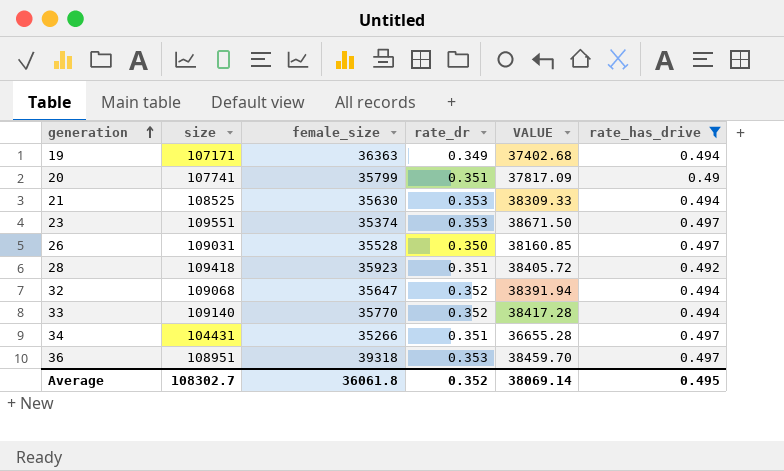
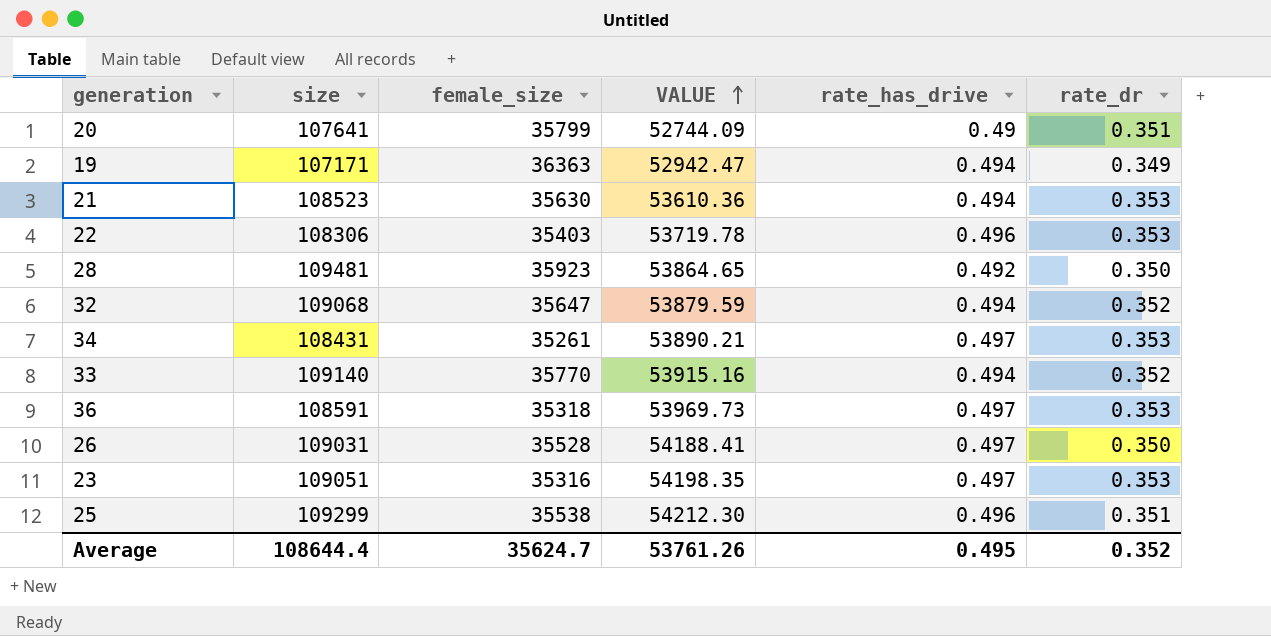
filter: rate_has_drive != 0.496 -> none
row order: generation ascending -> VALUE ascending
column VALUE | formula: [size] * [rate_dr] -> [size] * [rate_has_drive]
column rate_dr | position: 4 -> 6
20 | size: 107741 -> 107641
21 | size: 108525 -> 108523
28 | size: 109418 -> 109481
28 | rate_dr: 0.351 -> 0.350
34 | size: 104431 -> 108431
34 | female_size: 35266 -> 35261
34 | rate_dr: 0.351 -> 0.353
36 | size: 108951 -> 108591
36 | female_size: 39318 -> 35318
23 | size: 109551 -> 109051
23 | female_size: 35374 -> 35316
Average | size: 108302.7 -> 108644.4
Average | female_size: 36061.8 -> 35624.7
Average | VALUE: 38069.14 -> 53761.26

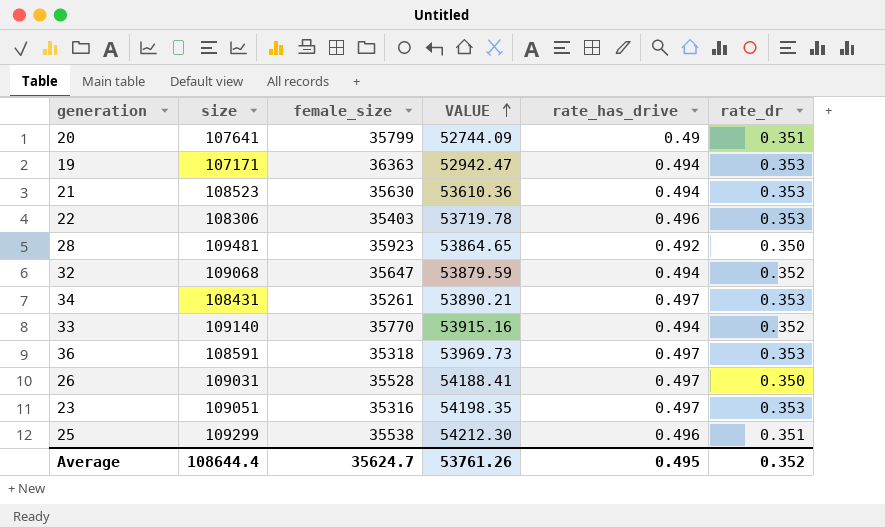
19 | rate_dr: 0.349 -> 0.353

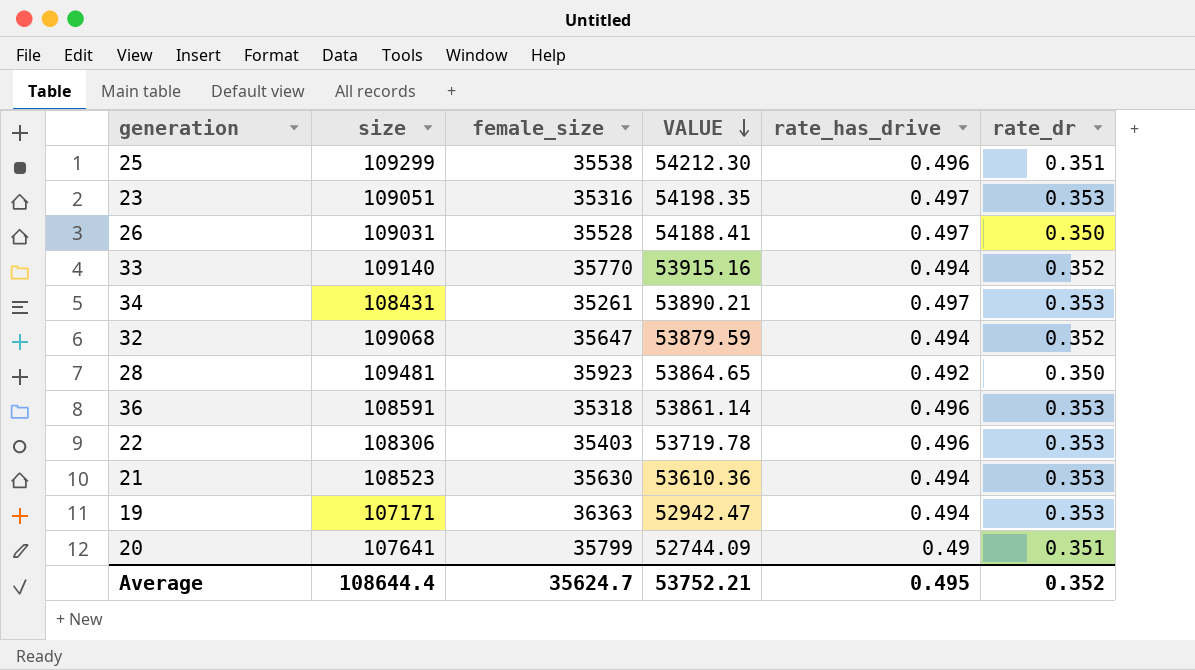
row order: VALUE ascending -> VALUE descending
36 | VALUE: 53969.73 -> 53861.14
36 | rate_has_drive: 0.497 -> 0.496
Average | VALUE: 53761.26 -> 53752.21

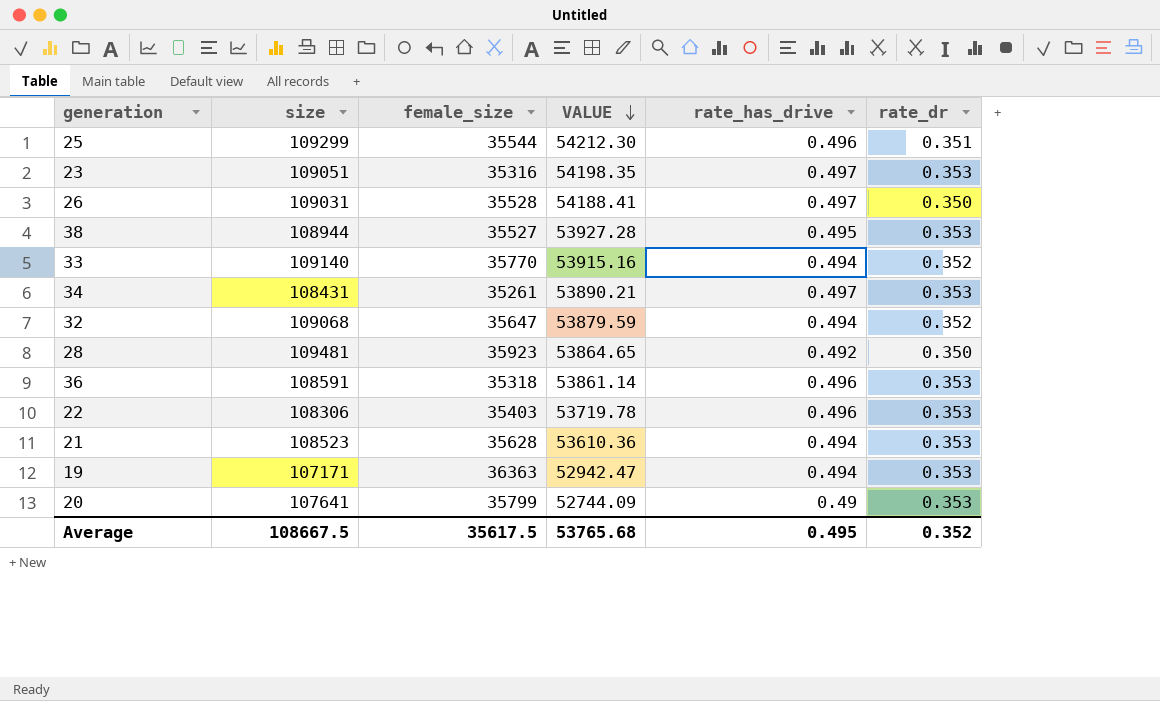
25 | female_size: 35538 -> 35544
row 38: none -> 108944 | 35527 | 53927.28 | 0.495 | 0.353
21 | female_size: 35630 -> 35628
20 | rate_dr: 0.351 -> 0.353
Average | size: 108644.4 -> 108667.5
Average | female_size: 35624.7 -> 35617.5
Average | VALUE: 53752.21 -> 53765.68

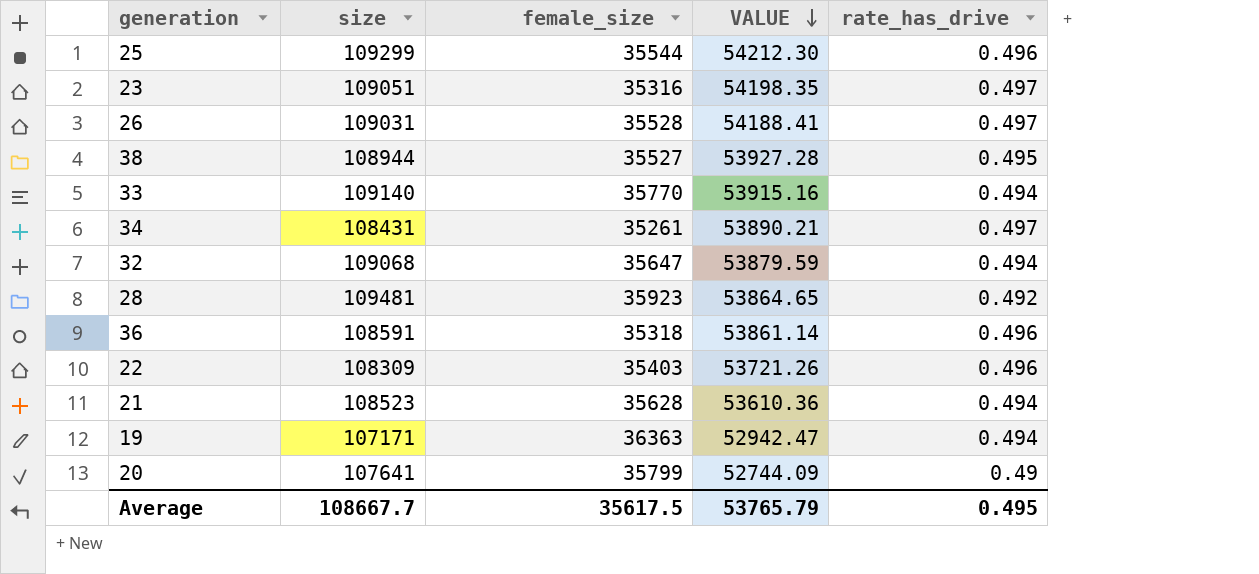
column rate_dr | position: 6 -> none
22 | size: 108306 -> 108309
22 | VALUE: 53719.78 -> 53721.26
Average | size: 108667.5 -> 108667.7
Average | VALUE: 53765.68 -> 53765.79

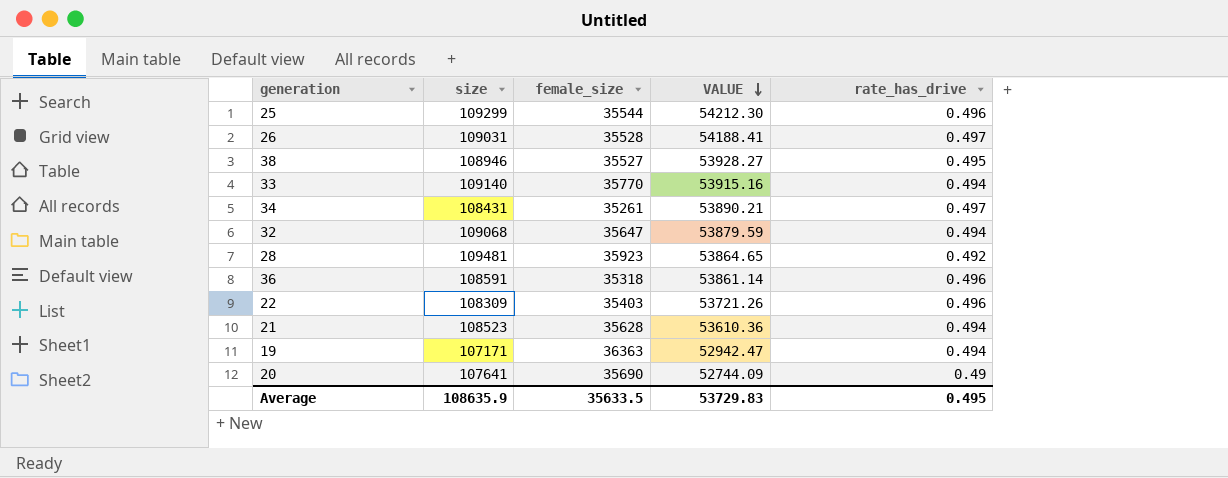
row 23: 109051 | 35316 | 54198.35 | 0.497 -> none
38 | size: 108944 -> 108946
38 | VALUE: 53927.28 -> 53928.27
20 | female_size: 35799 -> 35690
Average | size: 108667.7 -> 108635.9
Average | female_size: 35617.5 -> 35633.5
Average | VALUE: 53765.79 -> 53729.83

